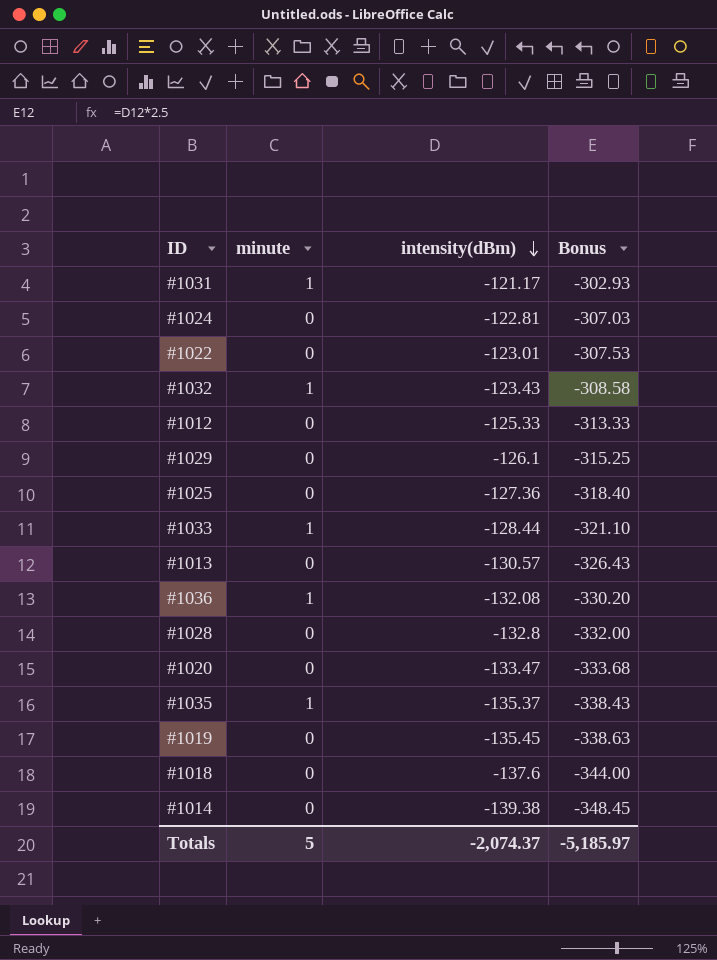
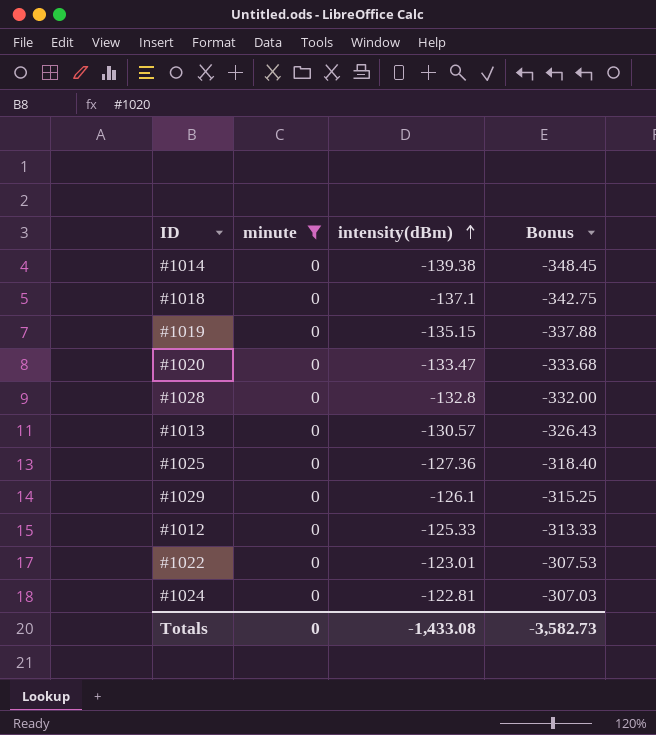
filter: none -> minute = 0
row order: intensity(dBm) descending -> intensity(dBm) ascending
#1018 | intensity(dBm): -137.6 -> -137.1
#1018 | Bonus: -344.00 -> -342.75
#1019 | intensity(dBm): -135.45 -> -135.15
#1019 | Bonus: -338.63 -> -337.88
Totals | minute: 5 -> 0
Totals | intensity(dBm): -2,074.37 -> -1,433.08
Totals | Bonus: -5,185.97 -> -3,582.73

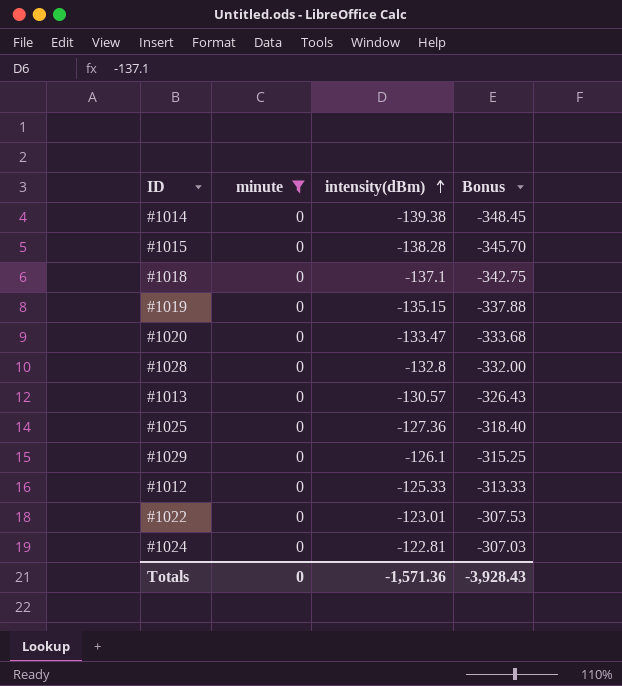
row #1015: none -> 0 | -138.28 | -345.70
Totals | intensity(dBm): -1,433.08 -> -1,571.36
Totals | Bonus: -3,582.73 -> -3,928.43

